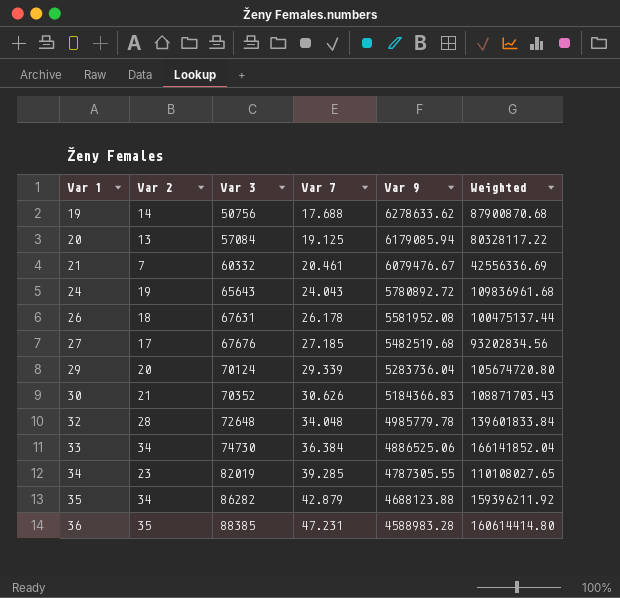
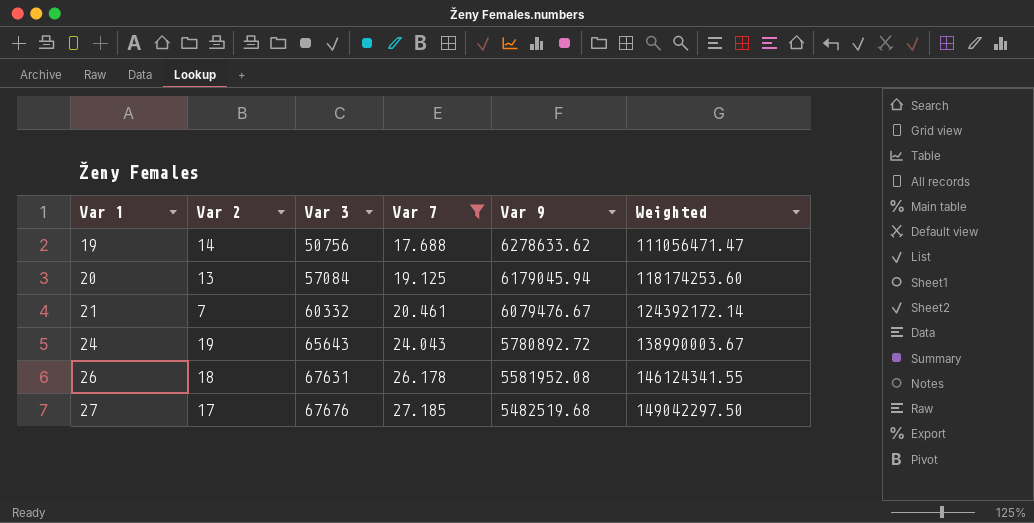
filter: none -> Var 7 <= 27.185
column Weighted | formula: [Var 2] * [Var 9] -> [Var 7] * [Var 9]
20 | Var 9: 6179085.94 -> 6179045.94

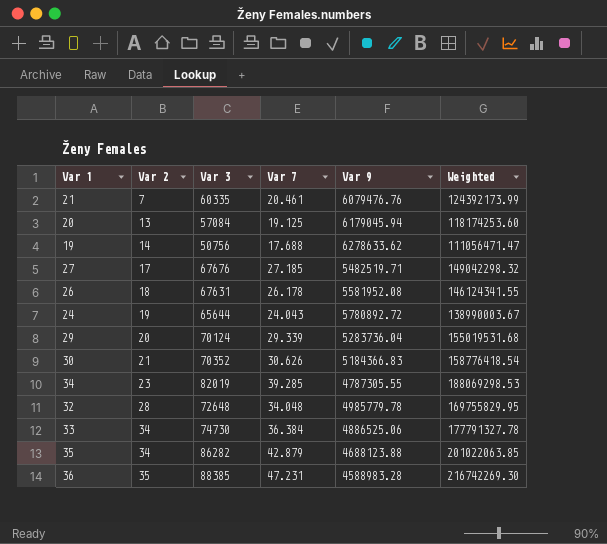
filter: Var 7 <= 27.185 -> none
row order: Var 1 ascending -> Var 2 ascending
21 | Var 3: 60332 -> 60335
21 | Var 9: 6079476.67 -> 6079476.76
21 | Weighted: 124392172.14 -> 124392173.99
27 | Var 9: 5482519.68 -> 5482519.71
27 | Weighted: 149042297.50 -> 149042298.32
24 | Var 3: 65643 -> 65644

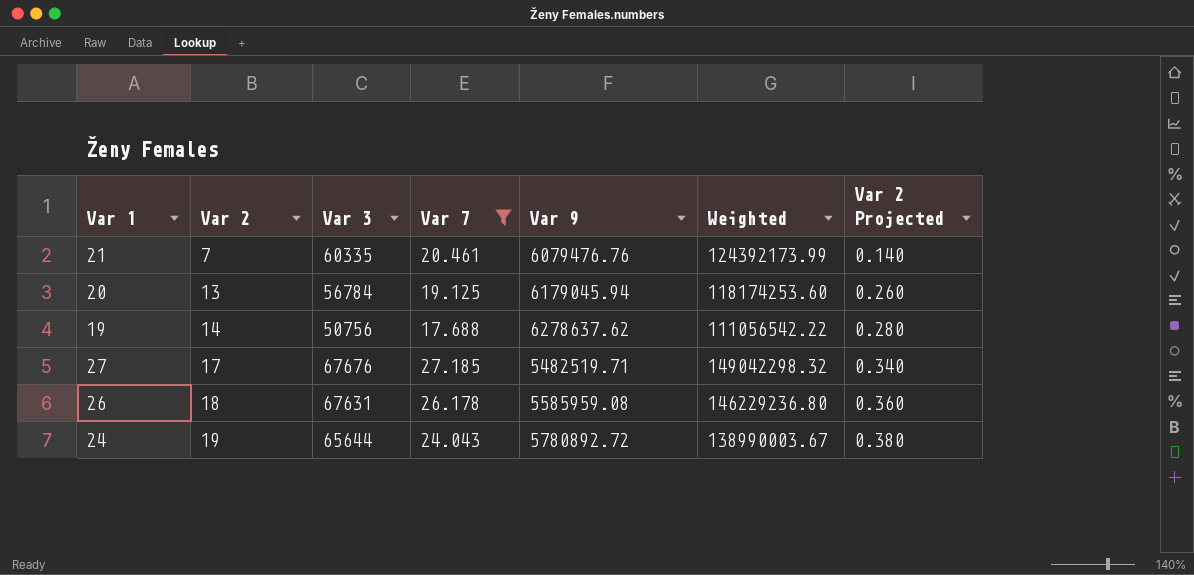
filter: none -> Var 7 <= 27.185
column Var 2 Projected | formula: none -> [Var 2] * 0.02
20 | Var 3: 57084 -> 56784
19 | Var 9: 6278633.62 -> 6278637.62
19 | Weighted: 111056471.47 -> 111056542.22
26 | Var 9: 5581952.08 -> 5585959.08
26 | Weighted: 146124341.55 -> 146229236.80

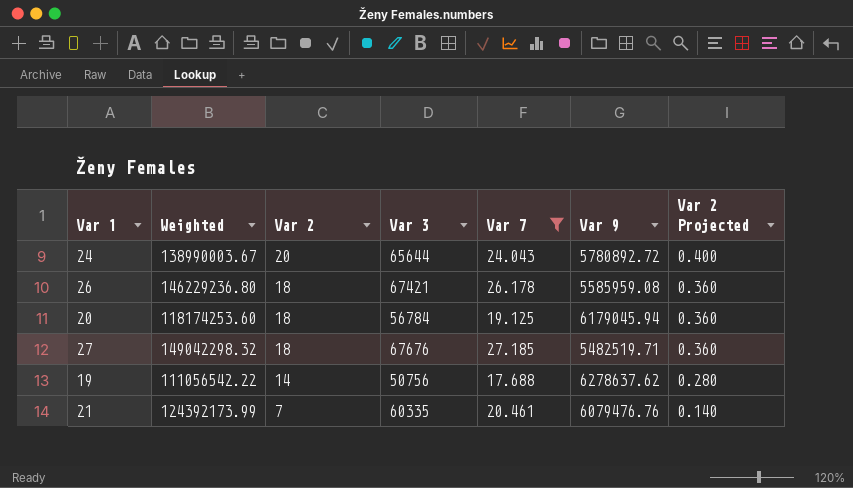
row order: Var 2 ascending -> Var 2 descending
column Weighted | position: 6 -> 2
24 | Var 2: 19 -> 20
24 | Var 2 Projected: 0.380 -> 0.400
26 | Var 3: 67631 -> 67421
20 | Var 2: 13 -> 18
20 | Var 2 Projected: 0.260 -> 0.360
27 | Var 2: 17 -> 18
27 | Var 2 Projected: 0.340 -> 0.360

